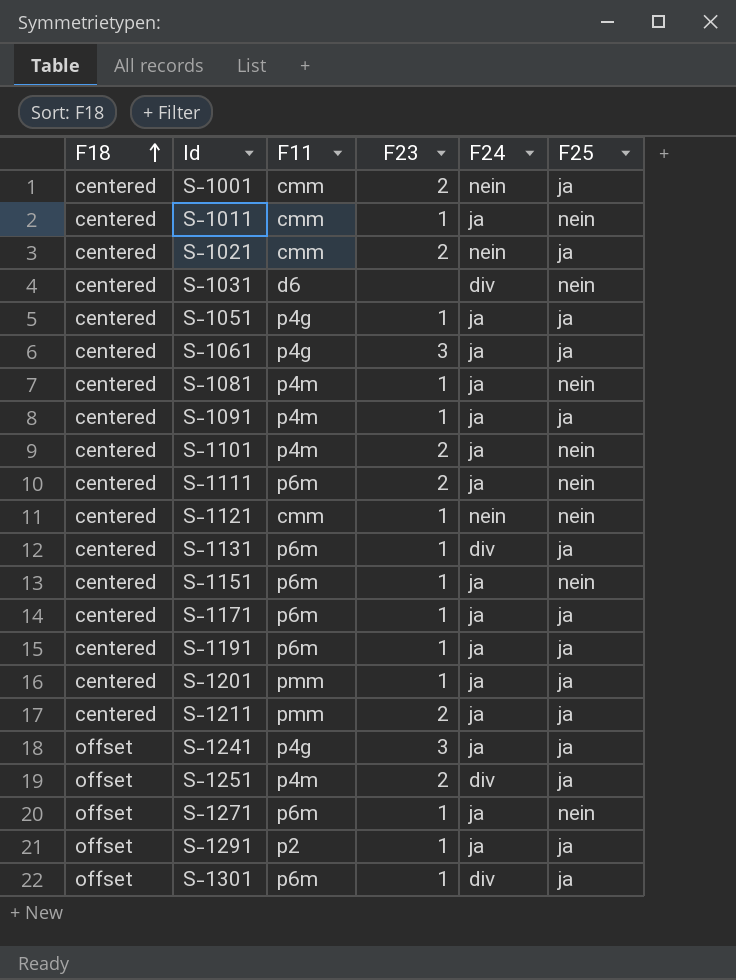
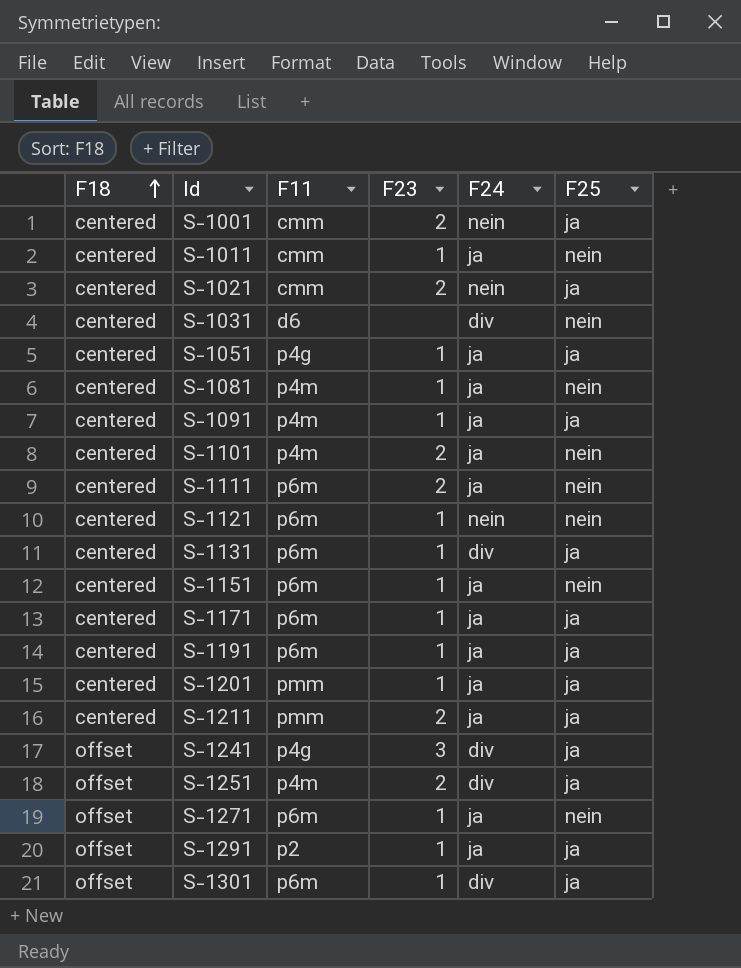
row S-1061: centered | p4g | 3 | ja | ja -> none
S-1121 | F11: cmm -> p6m
S-1241 | F24: ja -> div

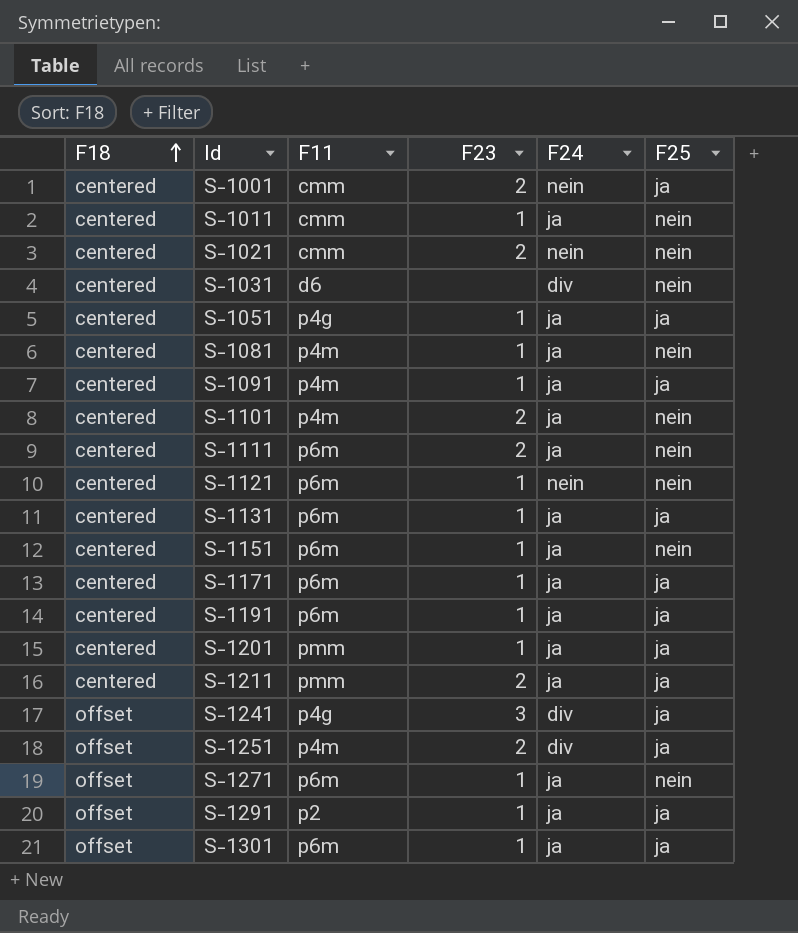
S-1021 | F25: ja -> nein
S-1131 | F24: div -> ja
S-1301 | F24: div -> ja

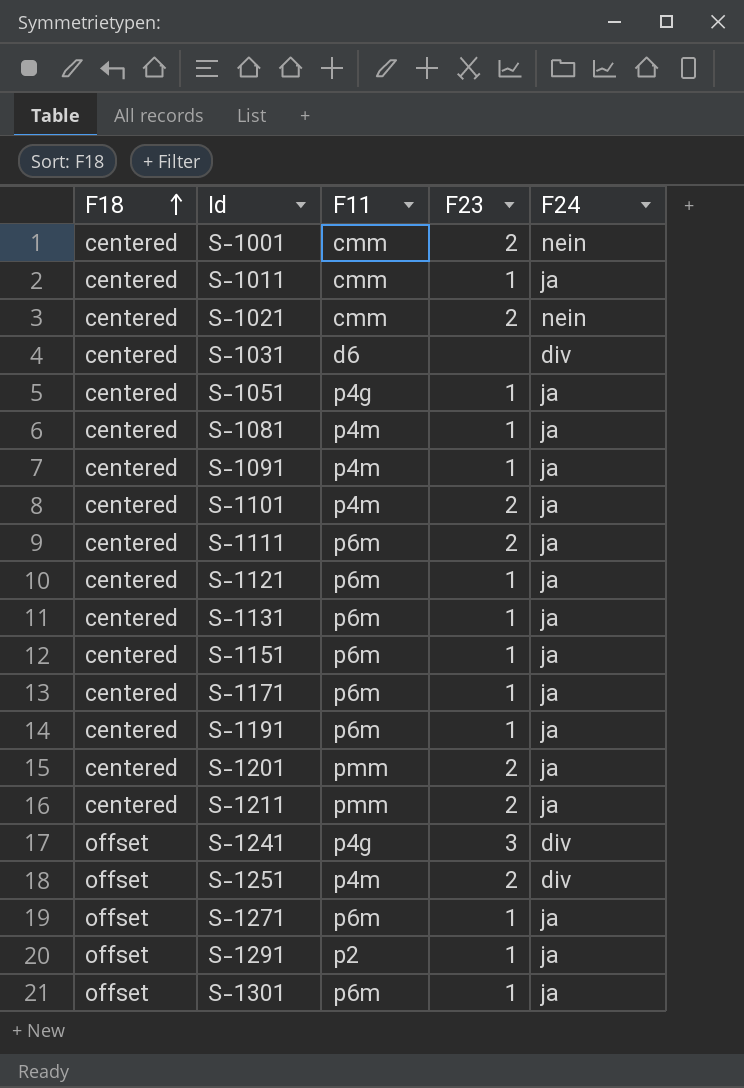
column F25 | position: 6 -> none
S-1121 | F24: nein -> ja
S-1201 | F23: 1 -> 2

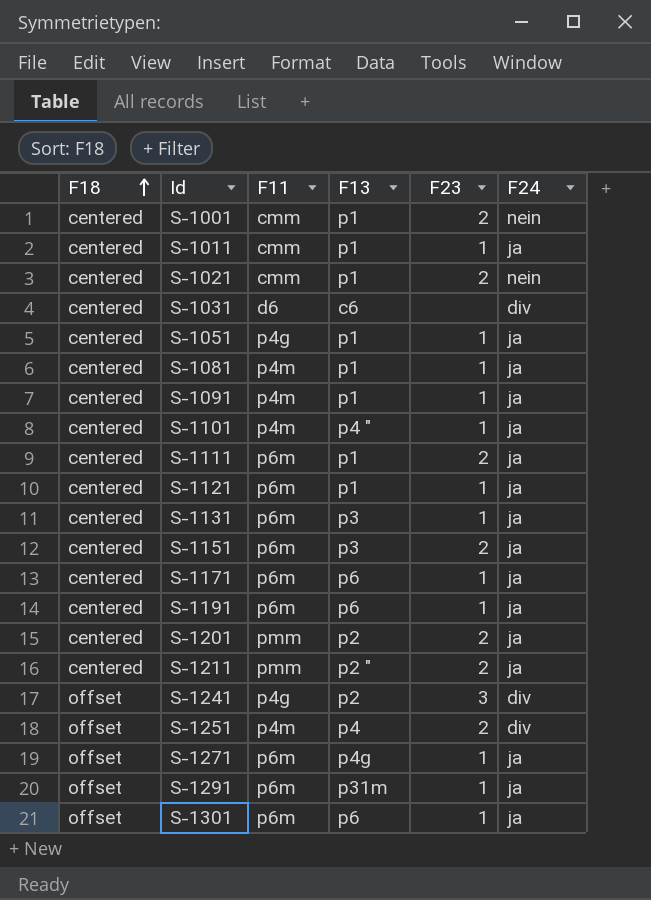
column F13 | position: none -> 4
S-1101 | F23: 2 -> 1
S-1151 | F23: 1 -> 2
S-1291 | F11: p2 -> p6m

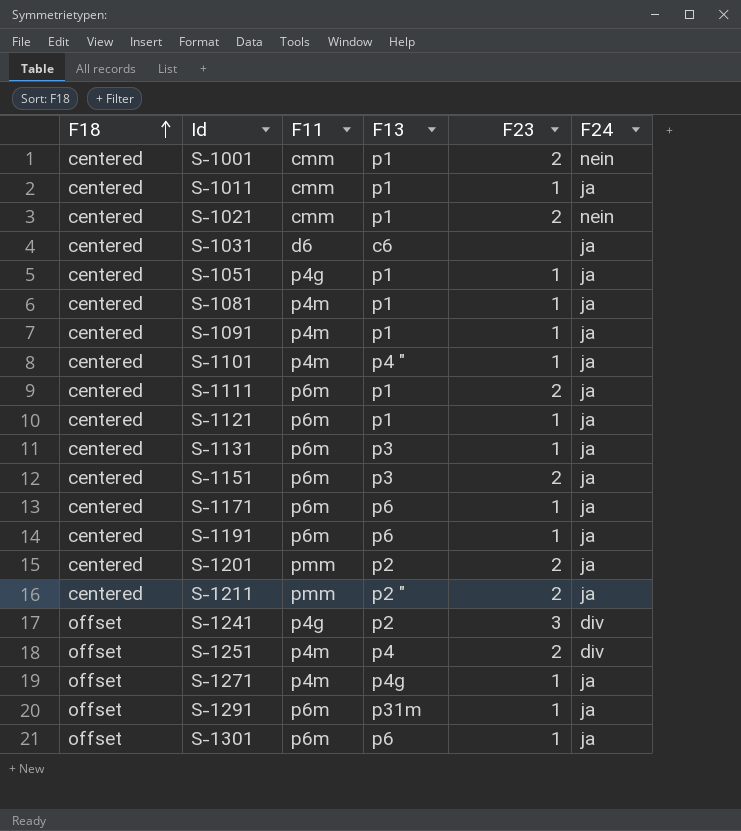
S-1031 | F24: div -> ja
S-1271 | F11: p6m -> p4m

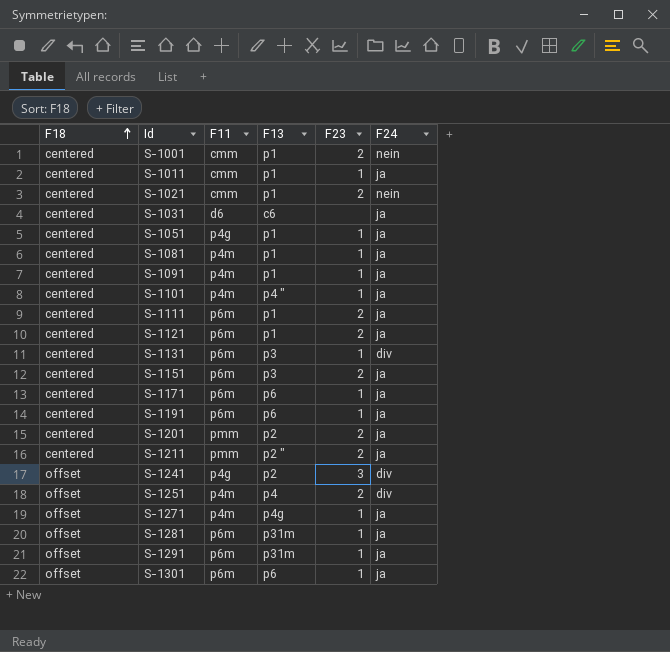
S-1121 | F23: 1 -> 2
S-1131 | F24: ja -> div
row S-1281: none -> offset | p6m | p31m | 1 | ja

